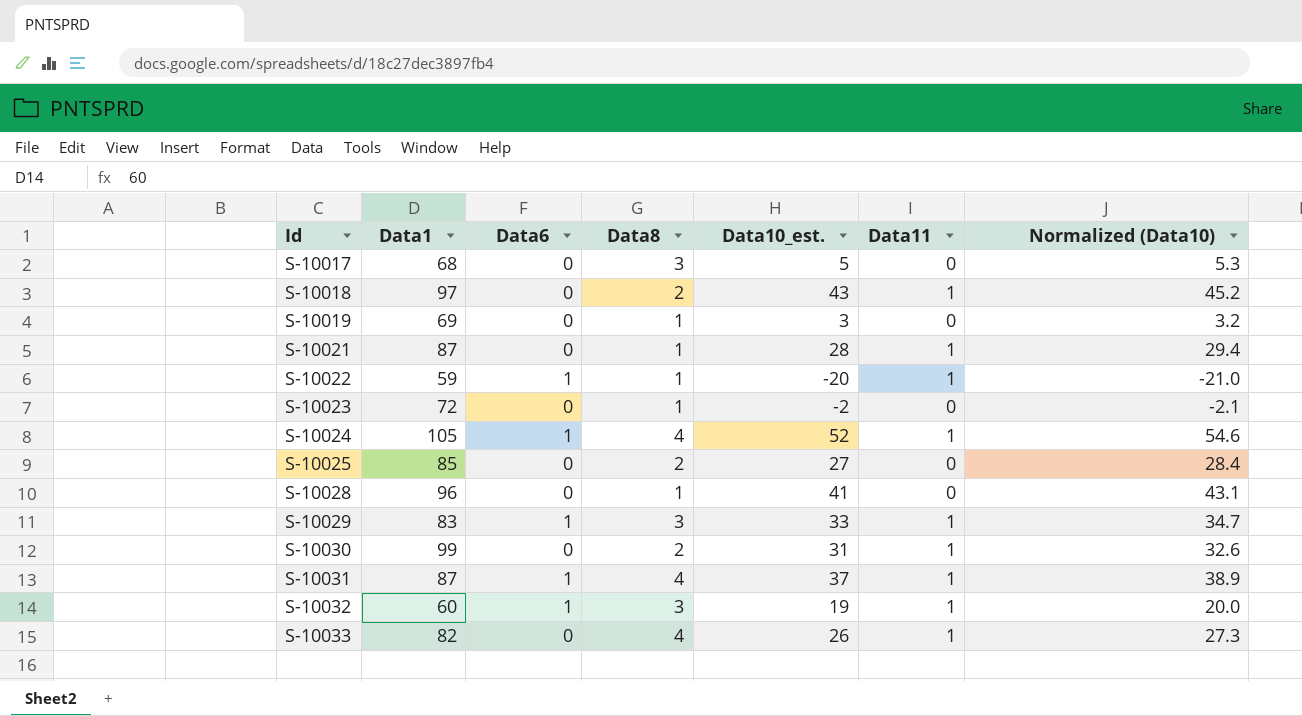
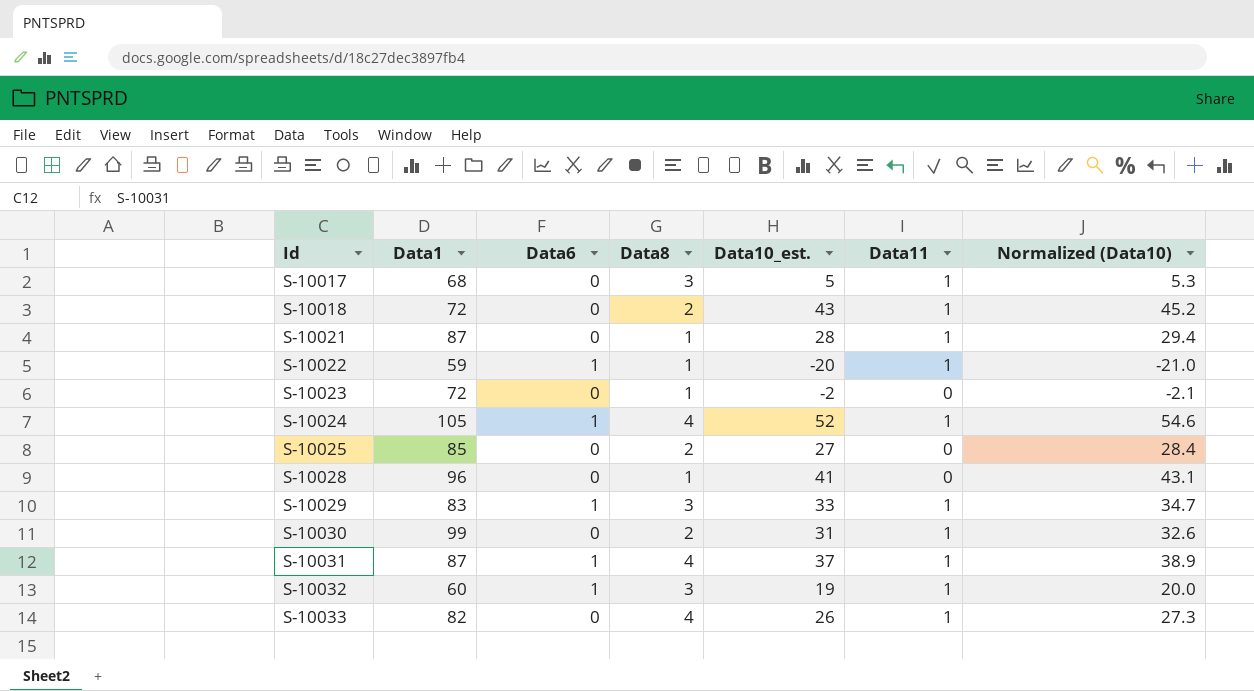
row S-10019: 69 | 0 | 1 | 3 | 0 | 3.2 -> none
S-10017 | Data11: 0 -> 1
S-10018 | Data1: 97 -> 72

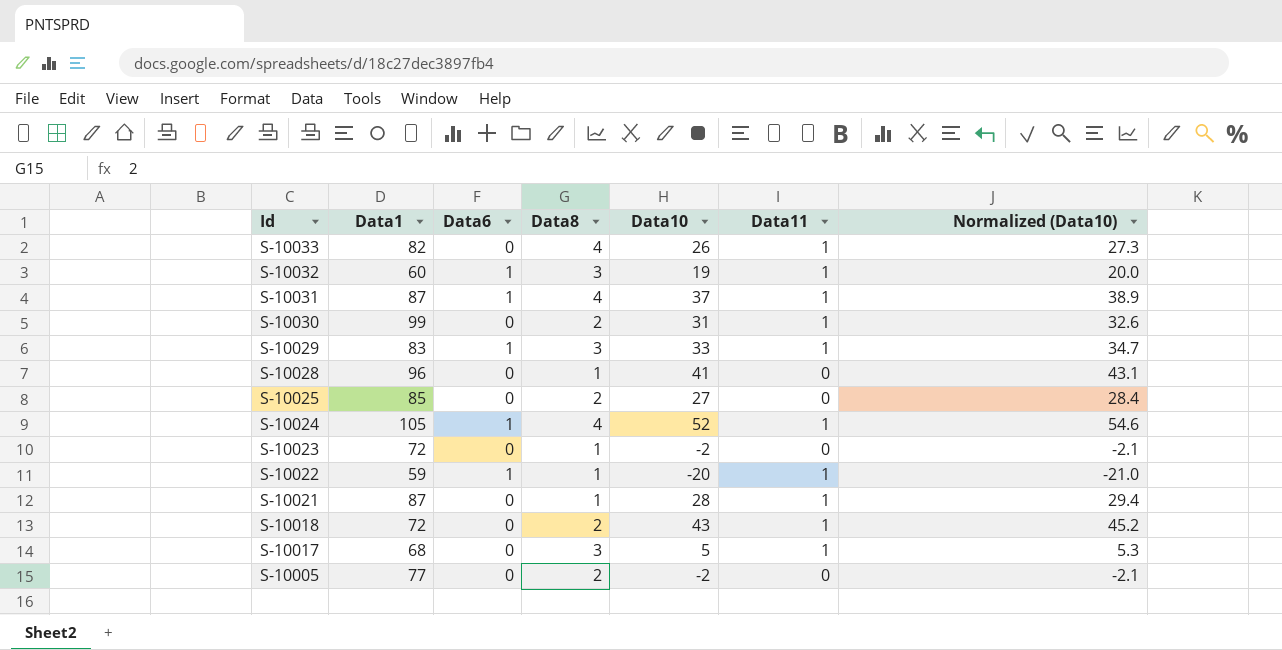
row order: Id ascending -> Id descending
column name: Data10_est. -> Data10
row S-10005: none -> 77 | 0 | 2 | -2 | 0 | -2.1

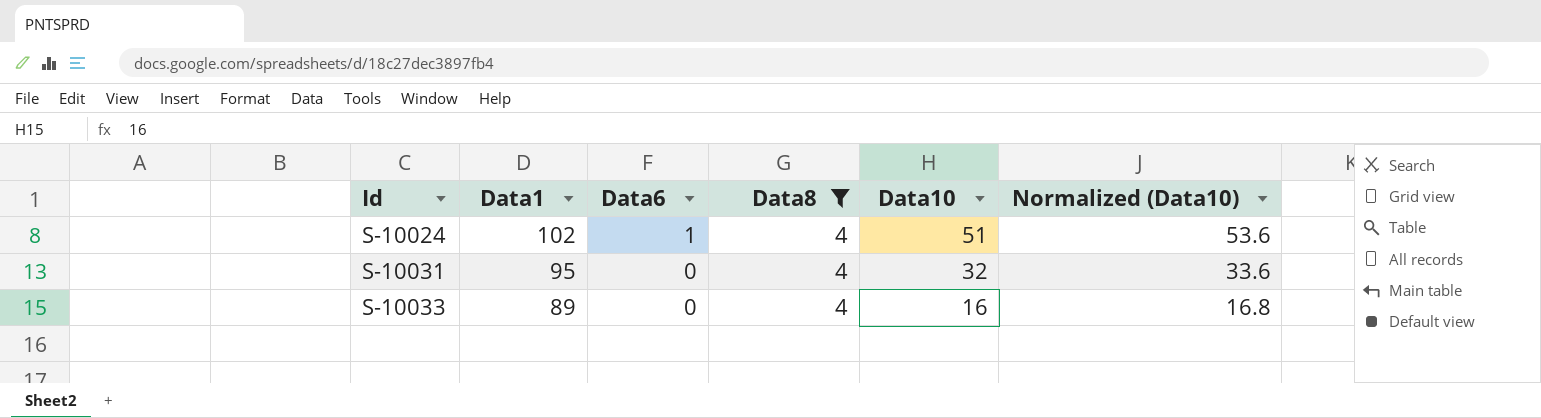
filter: none -> Data8 = 4
row order: Id descending -> Id ascending
column Data11 | position: 6 -> none
S-10024 | Data1: 105 -> 102
S-10024 | Data10: 52 -> 51
S-10024 | Normalized (Data10): 54.6 -> 53.6
S-10031 | Data1: 87 -> 95
S-10031 | Data6: 1 -> 0
S-10031 | Data10: 37 -> 32
S-10031 | Normalized (Data10): 38.9 -> 33.6
S-10033 | Data1: 82 -> 89
S-10033 | Data10: 26 -> 16
S-10033 | Normalized (Data10): 27.3 -> 16.8

